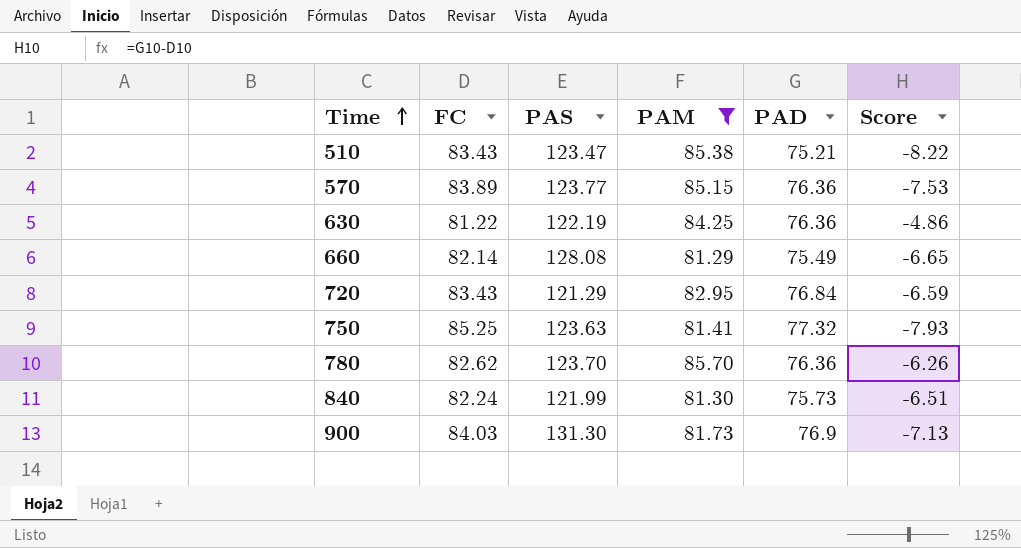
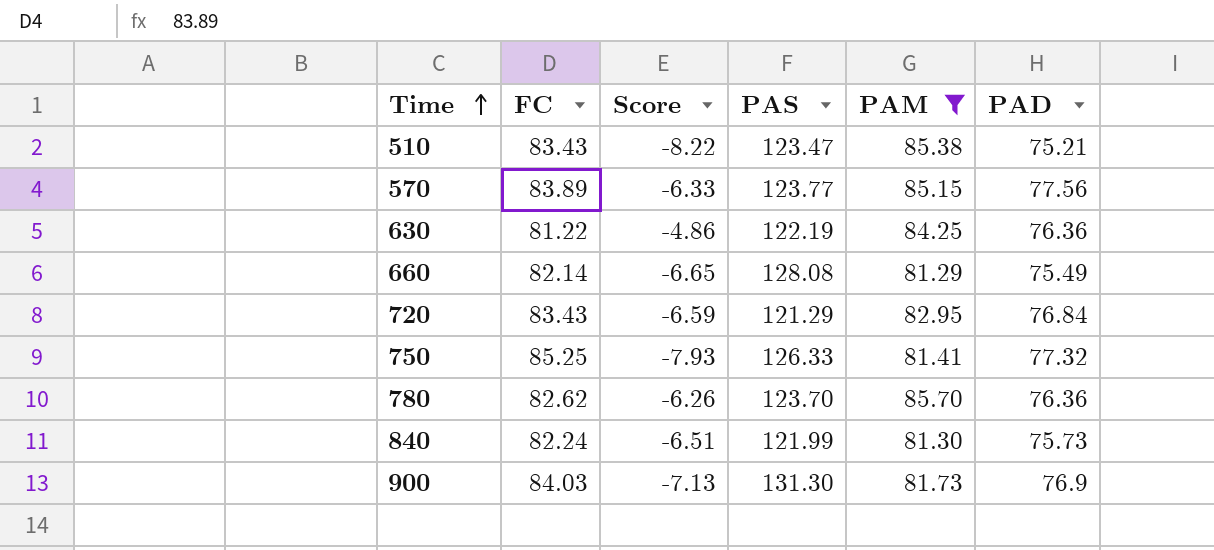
column Score | position: 6 -> 3
570 | Score: -7.53 -> -6.33
570 | PAD: 76.36 -> 77.56
750 | PAS: 123.63 -> 126.33

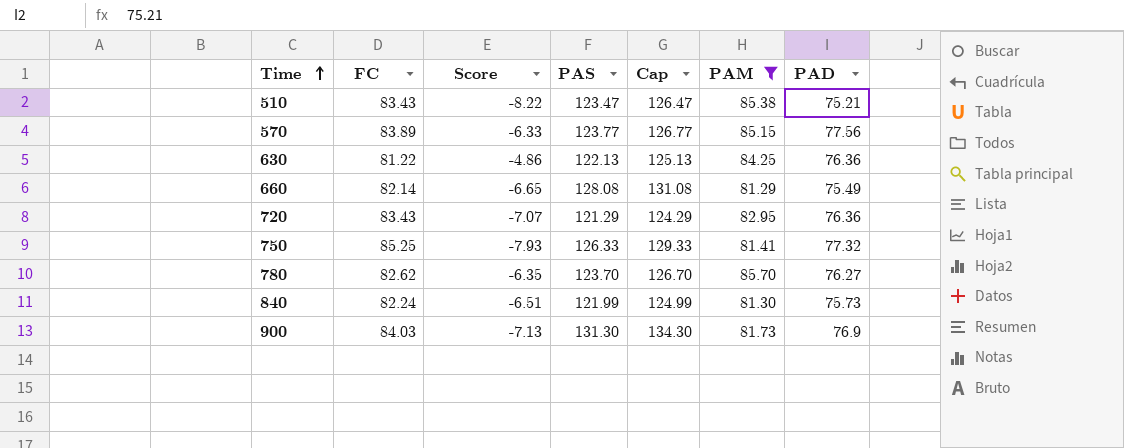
column Cap | formula: none -> [PAS] + 3
630 | PAS: 122.19 -> 122.13
720 | Score: -6.59 -> -7.07
720 | PAD: 76.84 -> 76.36
780 | Score: -6.26 -> -6.35
780 | PAD: 76.36 -> 76.27

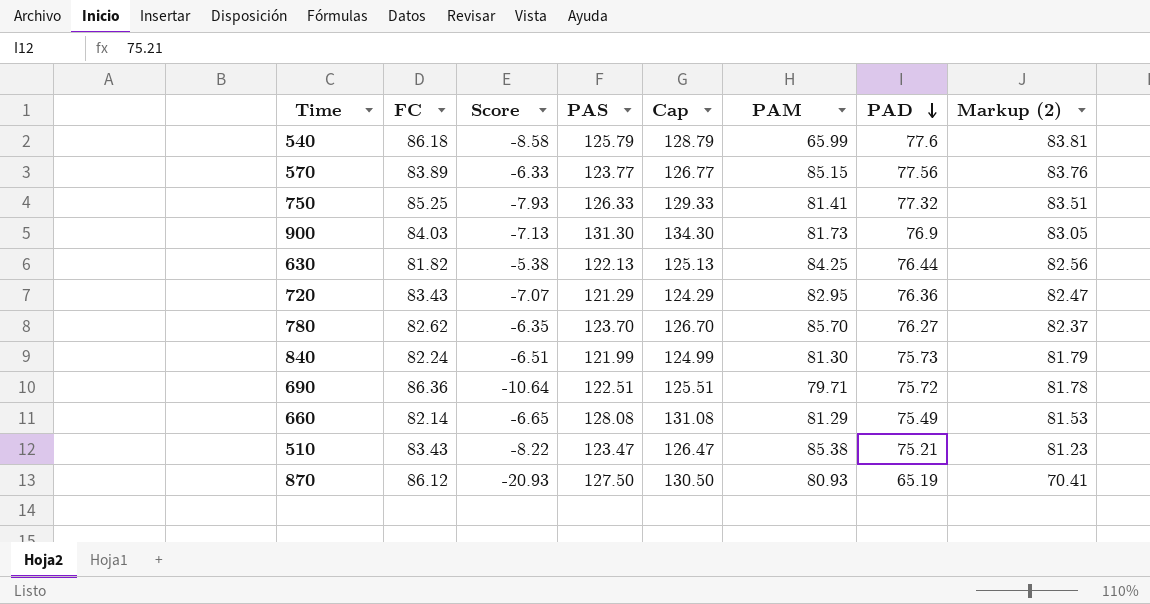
filter: PAM >= 81.29 -> none
row order: Time ascending -> PAD descending
column Markup (2) | formula: none -> [PAD] * 1.08
630 | FC: 81.22 -> 81.82
630 | Score: -4.86 -> -5.38
630 | PAD: 76.36 -> 76.44

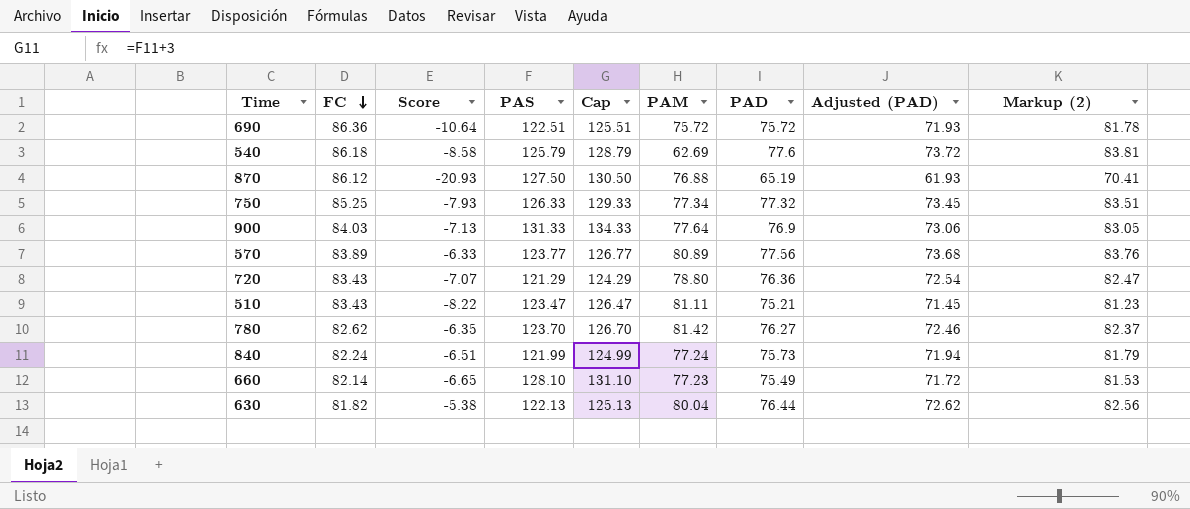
row order: PAD descending -> FC descending
column Adjusted (PAD) | formula: none -> [PAD] * 0.95
690 | PAM: 79.71 -> 75.72
540 | PAM: 65.99 -> 62.69
870 | PAM: 80.93 -> 76.88
750 | PAM: 81.41 -> 77.34
900 | PAS: 131.30 -> 131.33
900 | Cap: 134.30 -> 134.33
900 | PAM: 81.73 -> 77.64
570 | PAM: 85.15 -> 80.89
720 | PAM: 82.95 -> 78.80
510 | PAM: 85.38 -> 81.11
780 | PAM: 85.70 -> 81.42
840 | PAM: 81.30 -> 77.24
660 | PAS: 128.08 -> 128.10
660 | Cap: 131.08 -> 131.10
660 | PAM: 81.29 -> 77.23
630 | PAM: 84.25 -> 80.04

